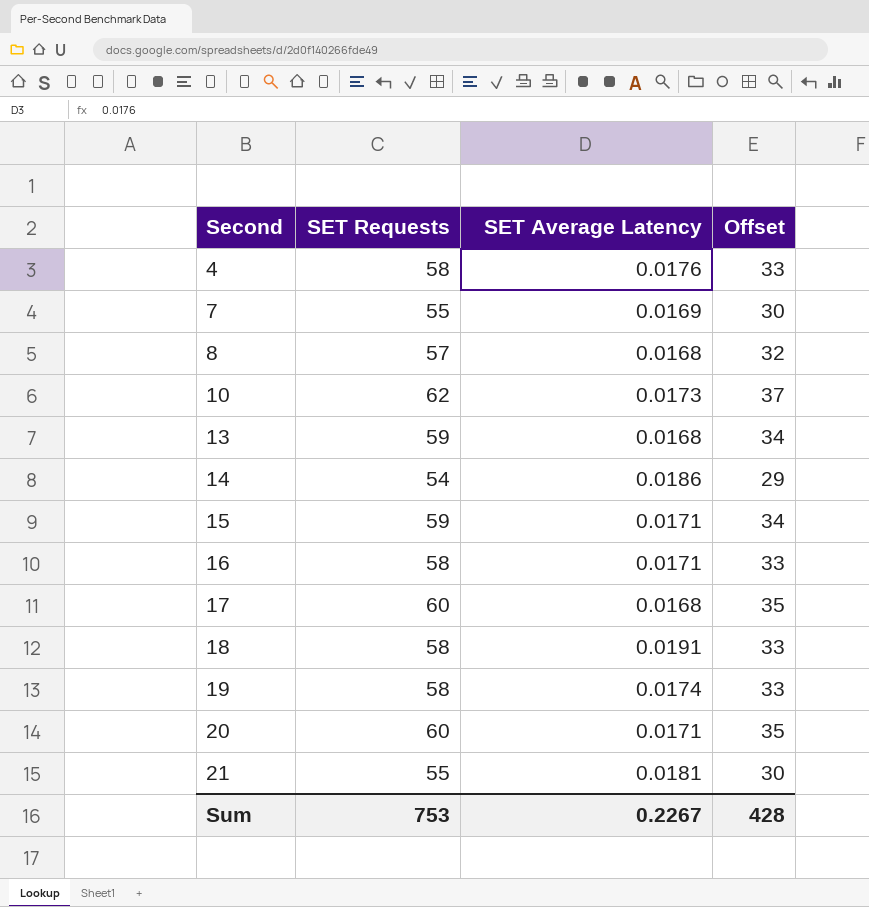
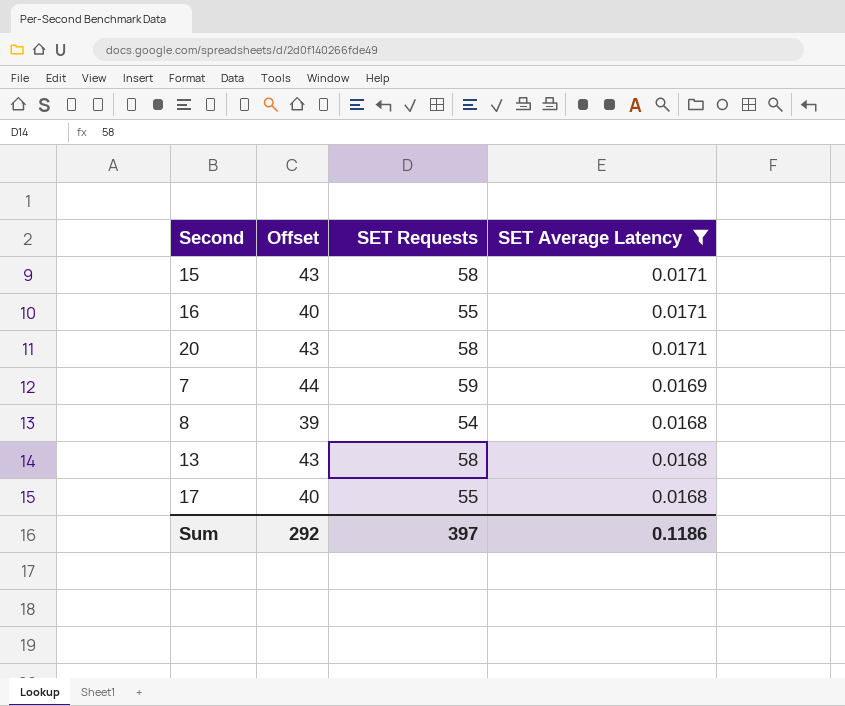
filter: none -> SET Average Latency <= 0.0171
row order: Second ascending -> SET Average Latency descending
column Offset | formula: [SET Requests] - 25 -> [SET Requests] - 15
column Offset | position: 4 -> 2
15 | SET Requests: 59 -> 58
16 | SET Requests: 58 -> 55
20 | SET Requests: 60 -> 58
7 | SET Requests: 55 -> 59
8 | SET Requests: 57 -> 54
13 | SET Requests: 59 -> 58
17 | SET Requests: 60 -> 55
Sum | Offset: 428 -> 292
Sum | SET Requests: 753 -> 397
Sum | SET Average Latency: 0.2267 -> 0.1186

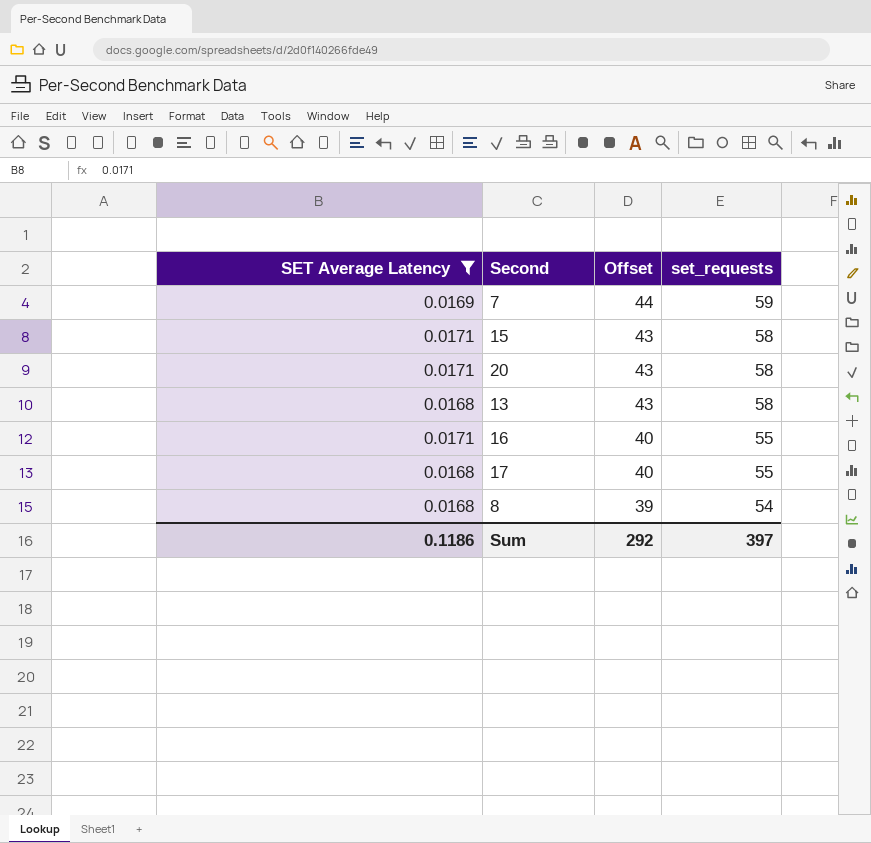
row order: SET Average Latency descending -> Offset descending
column SET Average Latency | position: 4 -> 1
column name: SET Requests -> set_requests

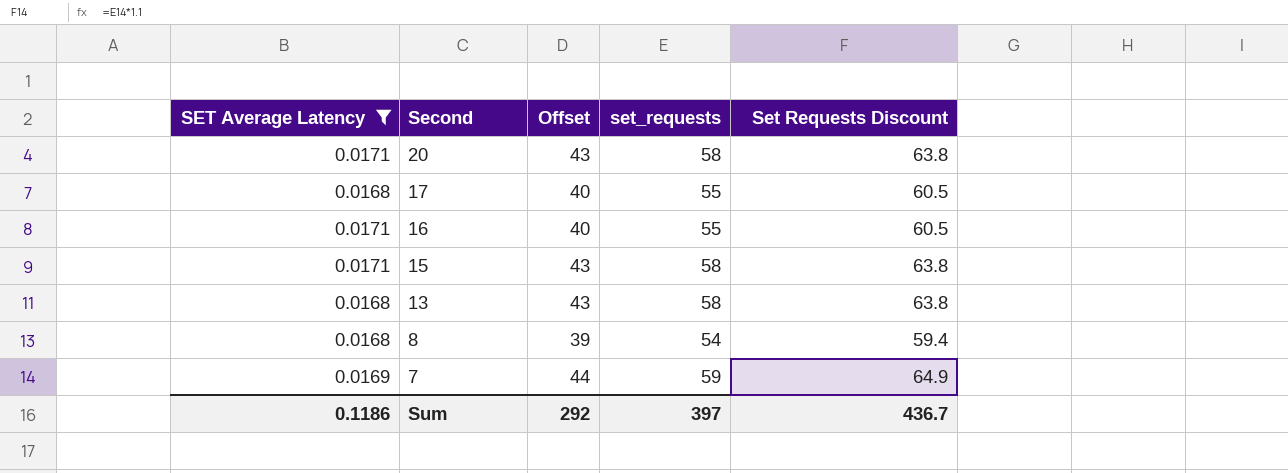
row order: Offset descending -> Second descending
column Set Requests Discount | formula: none -> [set_requests] * 1.1

